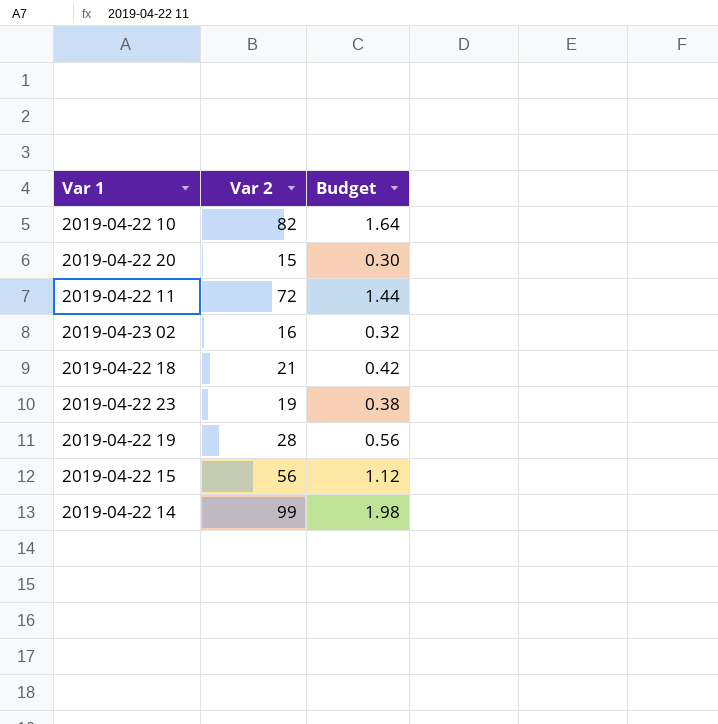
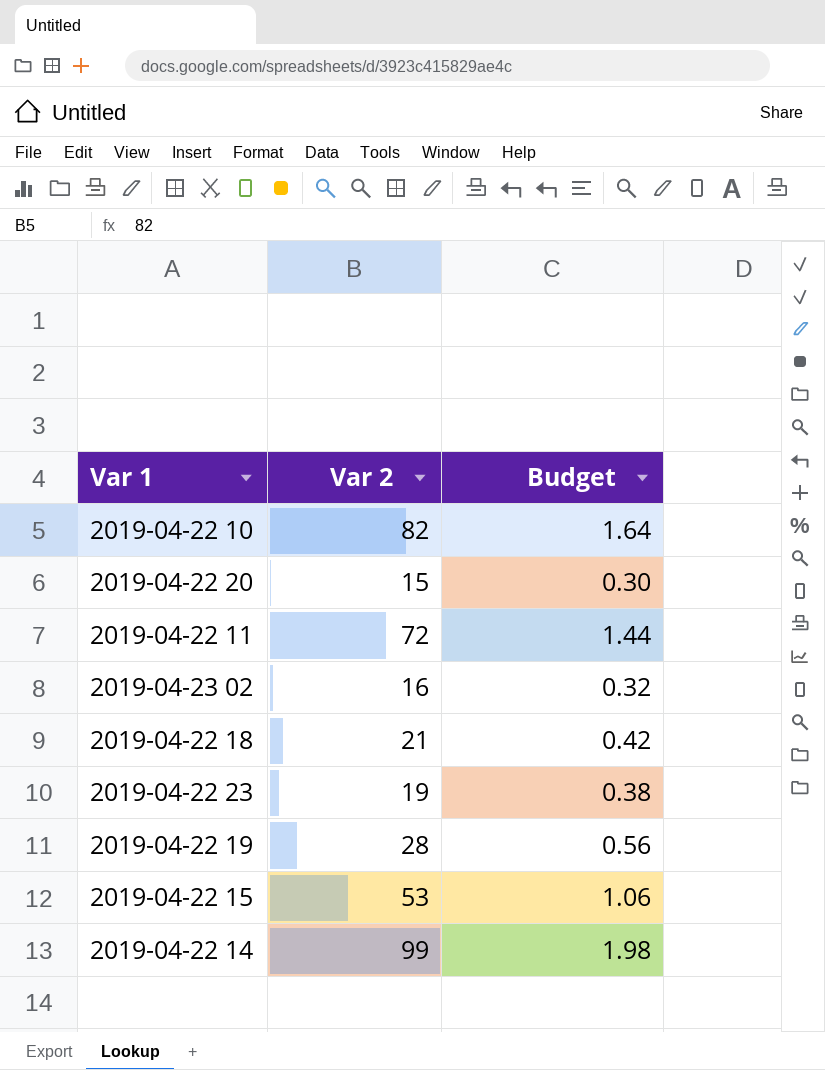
2019-04-22 15 | Var 2: 56 -> 53
2019-04-22 15 | Budget: 1.12 -> 1.06

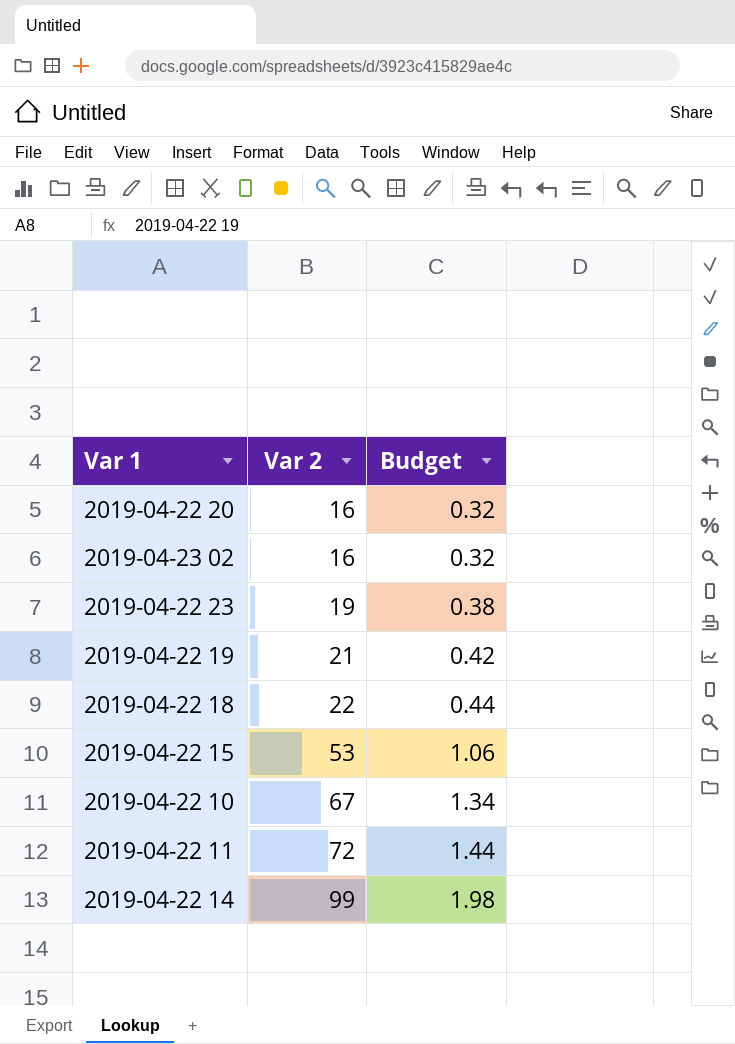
row order: none -> Var 2 ascending
2019-04-22 20 | Var 2: 15 -> 16
2019-04-22 20 | Budget: 0.30 -> 0.32
2019-04-22 19 | Var 2: 28 -> 21
2019-04-22 19 | Budget: 0.56 -> 0.42
2019-04-22 18 | Var 2: 21 -> 22
2019-04-22 18 | Budget: 0.42 -> 0.44
2019-04-22 10 | Var 2: 82 -> 67
2019-04-22 10 | Budget: 1.64 -> 1.34

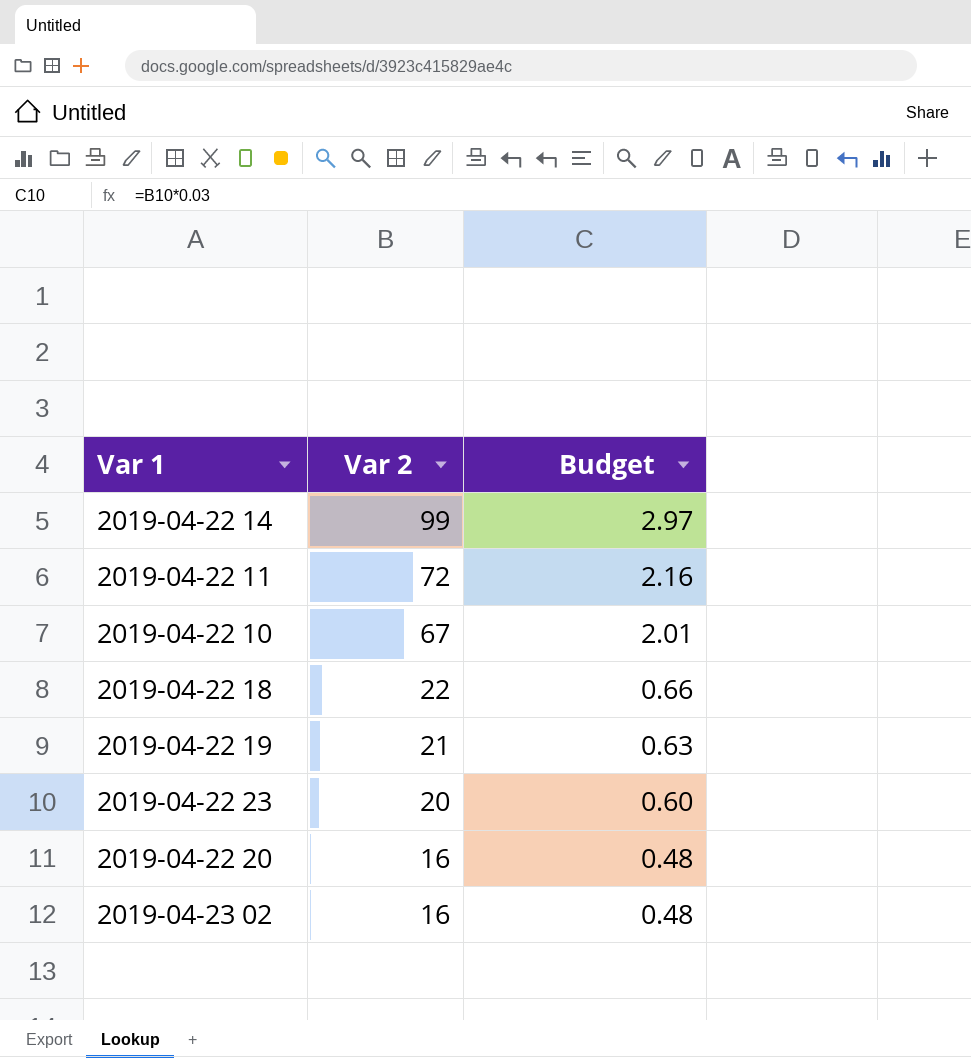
row order: Var 2 ascending -> Var 2 descending
column Budget | formula: [Var 2] * 0.02 -> [Var 2] * 0.03
row 2019-04-22 15: 53 | 1.06 -> none
2019-04-22 23 | Var 2: 19 -> 20

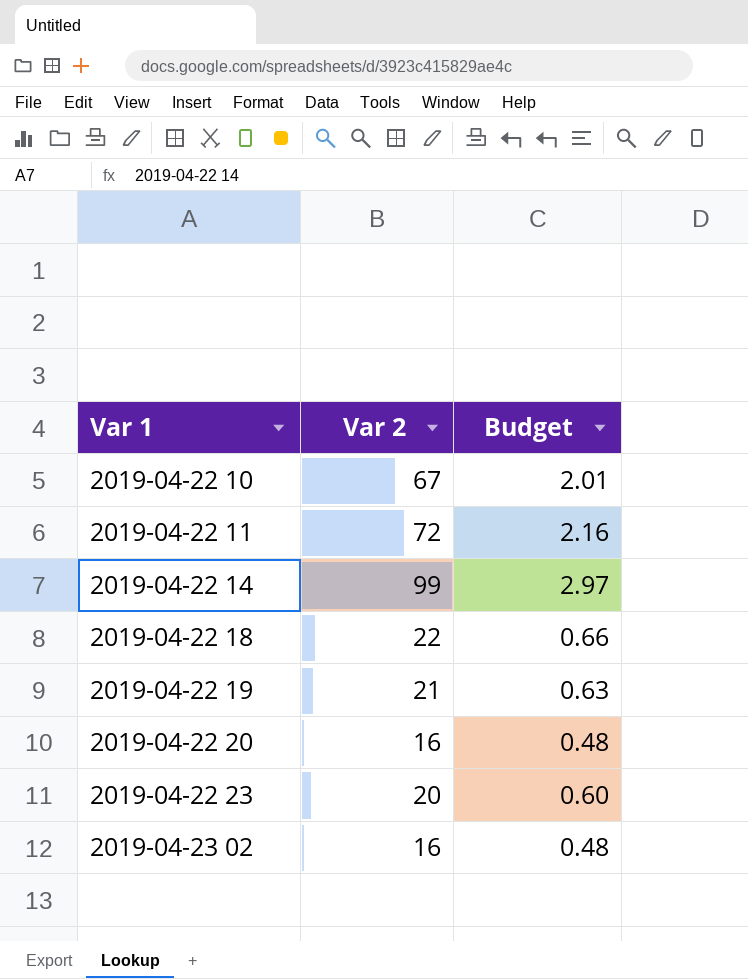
row order: Var 2 descending -> Var 1 ascending

